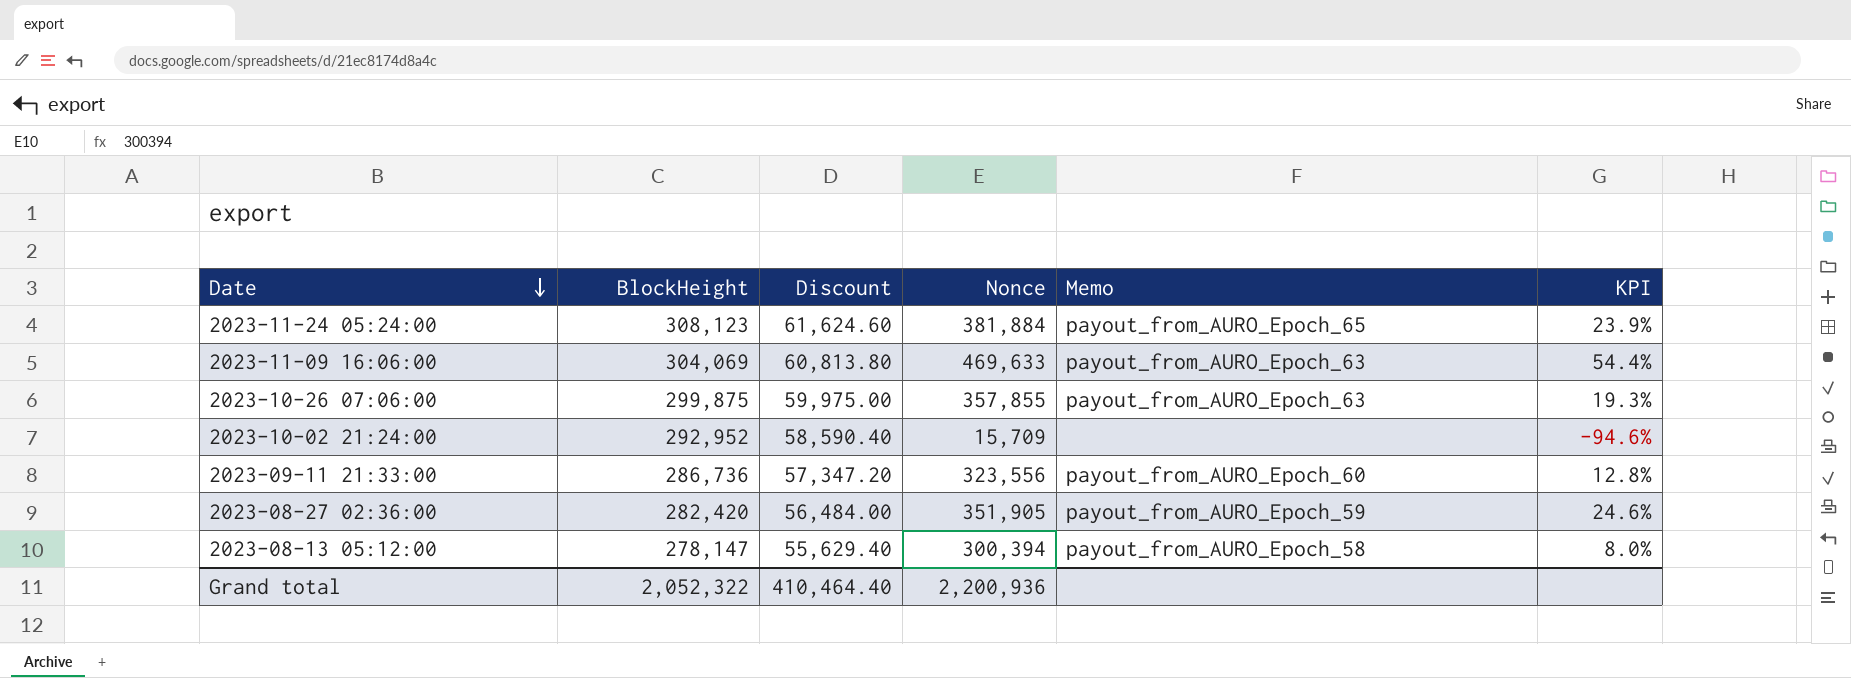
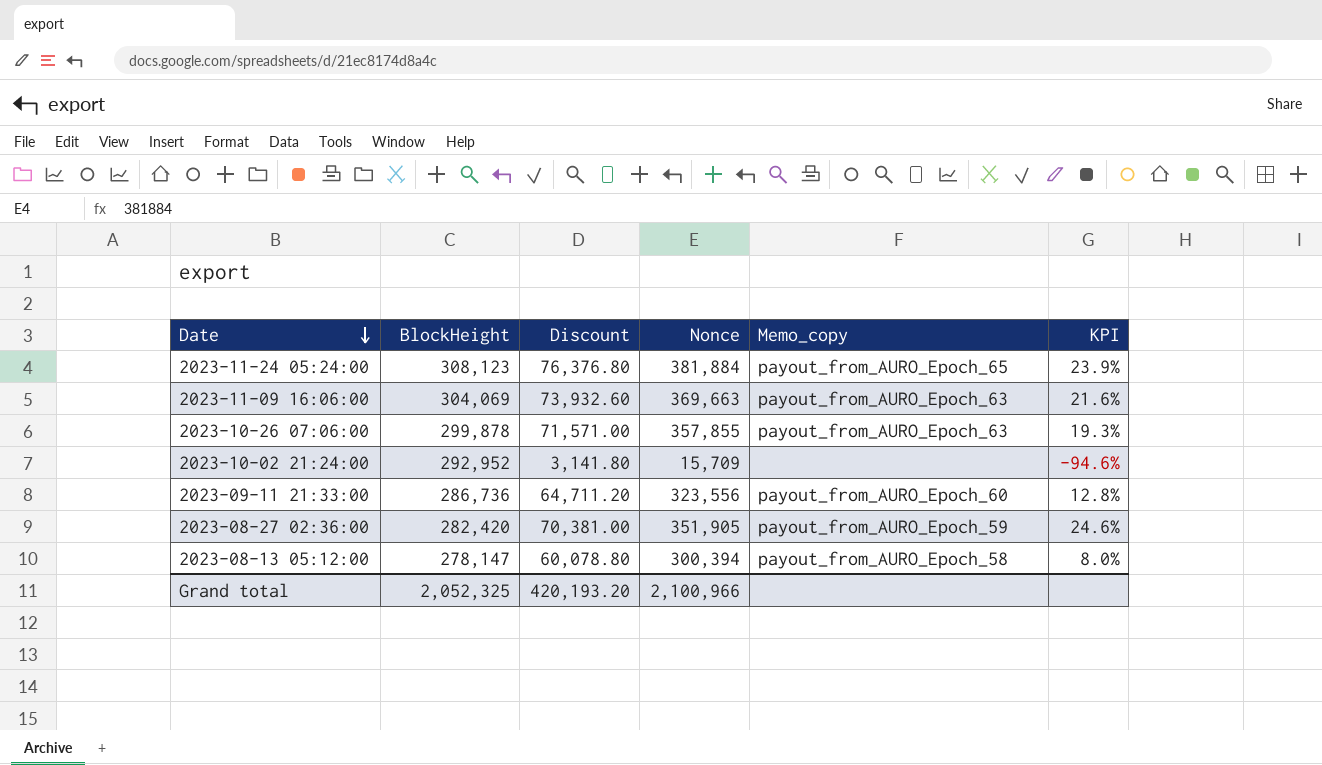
column Discount | formula: [BlockHeight] * 0.2 -> [Nonce] * 0.2
column name: Memo -> Memo_copy
2023-11-09 16:06:00 | Nonce: 469,633 -> 369,663
2023-11-09 16:06:00 | KPI: 54.4% -> 21.6%
2023-10-26 07:06:00 | BlockHeight: 299,875 -> 299,878
Grand total | BlockHeight: 2,052,322 -> 2,052,325
Grand total | Discount: 410,464.40 -> 420,193.20
Grand total | Nonce: 2,200,936 -> 2,100,966

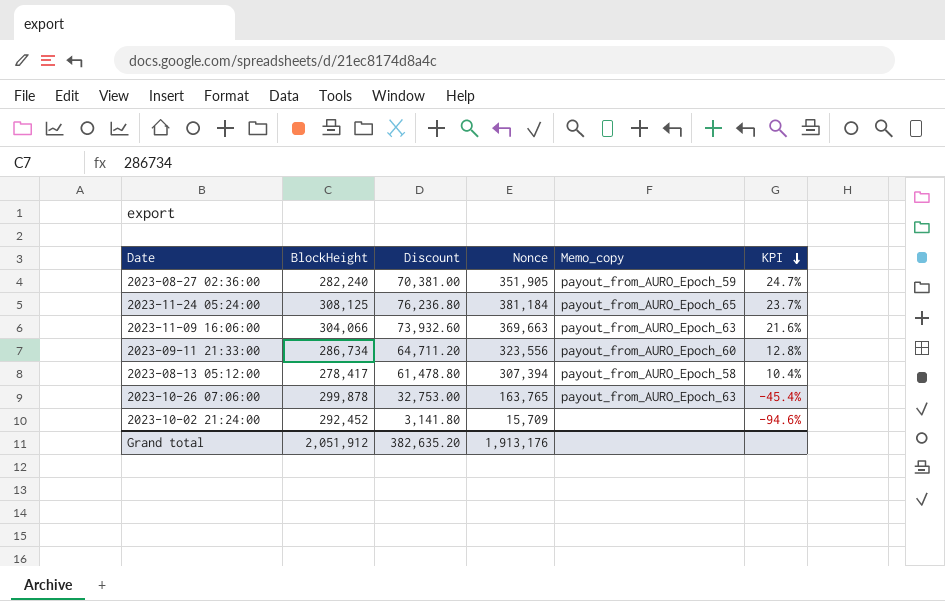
row order: Date descending -> KPI descending
2023-08-27 02:36:00 | BlockHeight: 282,420 -> 282,240
2023-08-27 02:36:00 | KPI: 24.6% -> 24.7%
2023-11-24 05:24:00 | BlockHeight: 308,123 -> 308,125
2023-11-24 05:24:00 | Discount: 76,376.80 -> 76,236.80
2023-11-24 05:24:00 | Nonce: 381,884 -> 381,184
2023-11-24 05:24:00 | KPI: 23.9% -> 23.7%
2023-11-09 16:06:00 | BlockHeight: 304,069 -> 304,066
2023-09-11 21:33:00 | BlockHeight: 286,736 -> 286,734
2023-08-13 05:12:00 | BlockHeight: 278,147 -> 278,417
2023-08-13 05:12:00 | Discount: 60,078.80 -> 61,478.80
2023-08-13 05:12:00 | Nonce: 300,394 -> 307,394
2023-08-13 05:12:00 | KPI: 8.0% -> 10.4%
2023-10-26 07:06:00 | Discount: 71,571.00 -> 32,753.00
2023-10-26 07:06:00 | Nonce: 357,855 -> 163,765
2023-10-26 07:06:00 | KPI: 19.3% -> -45.4%
2023-10-02 21:24:00 | BlockHeight: 292,952 -> 292,452
Grand total | BlockHeight: 2,052,325 -> 2,051,912
Grand total | Discount: 420,193.20 -> 382,635.20
Grand total | Nonce: 2,100,966 -> 1,913,176

